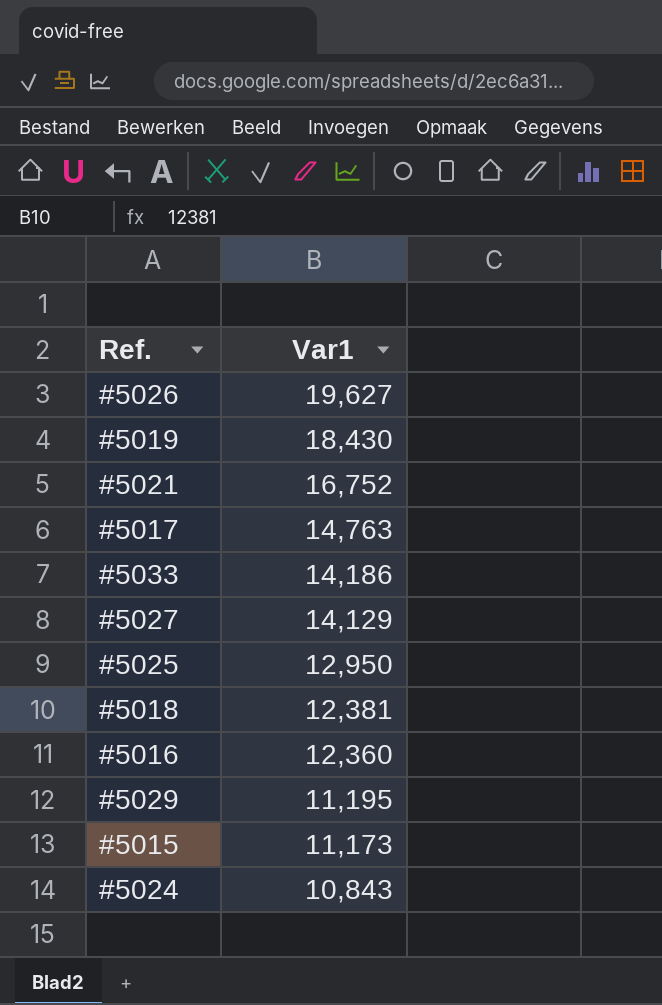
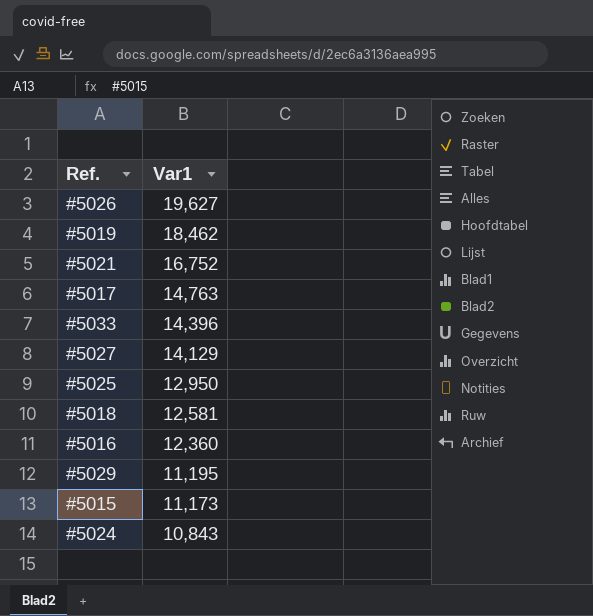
#5019 | Var1: 18,430 -> 18,462
#5033 | Var1: 14,186 -> 14,396
#5018 | Var1: 12,381 -> 12,581

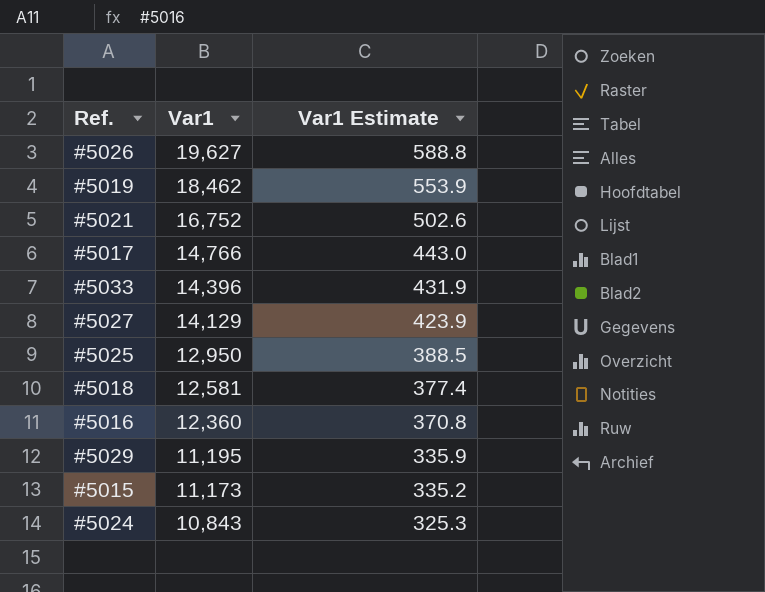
column Var1 Estimate | formula: none -> [Var1] * 0.03
#5017 | Var1: 14,763 -> 14,766

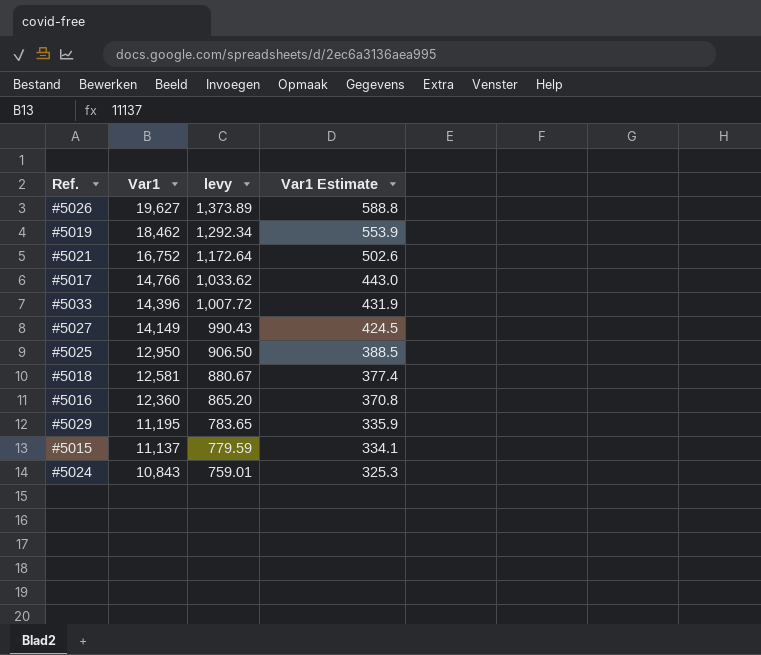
column levy | formula: none -> [Var1] * 0.07
#5027 | Var1: 14,129 -> 14,149
#5027 | Var1 Estimate: 423.9 -> 424.5
#5015 | Var1: 11,173 -> 11,137
#5015 | Var1 Estimate: 335.2 -> 334.1

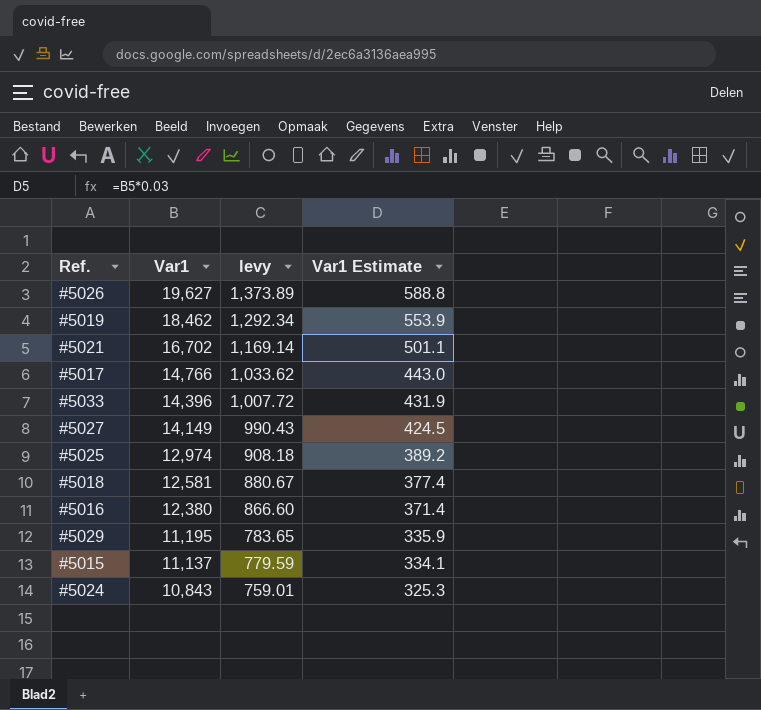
#5021 | Var1: 16,752 -> 16,702
#5021 | levy: 1,172.64 -> 1,169.14
#5021 | Var1 Estimate: 502.6 -> 501.1
#5025 | Var1: 12,950 -> 12,974
#5025 | levy: 906.50 -> 908.18
#5025 | Var1 Estimate: 388.5 -> 389.2
#5016 | Var1: 12,360 -> 12,380
#5016 | levy: 865.20 -> 866.60
#5016 | Var1 Estimate: 370.8 -> 371.4

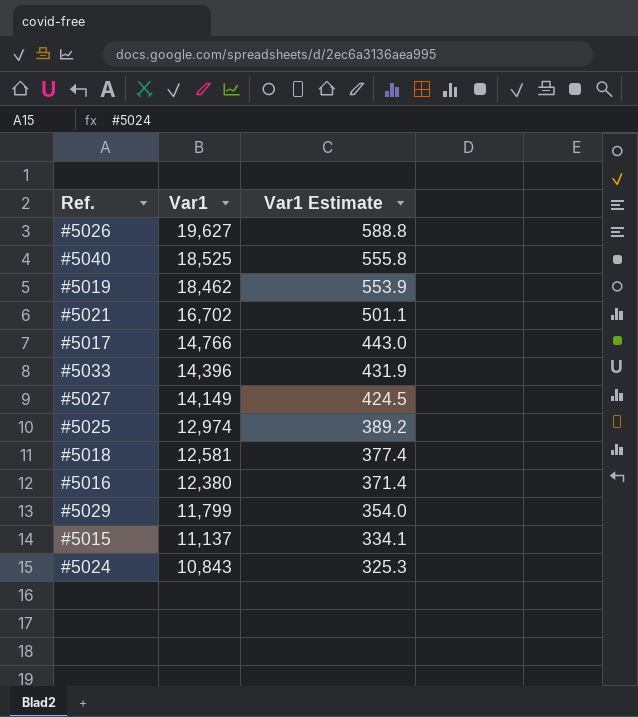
column levy | formula: [Var1] * 0.07 -> none
row #5040: none -> 18,525 | 555.8
#5029 | Var1: 11,195 -> 11,799
#5029 | Var1 Estimate: 335.9 -> 354.0

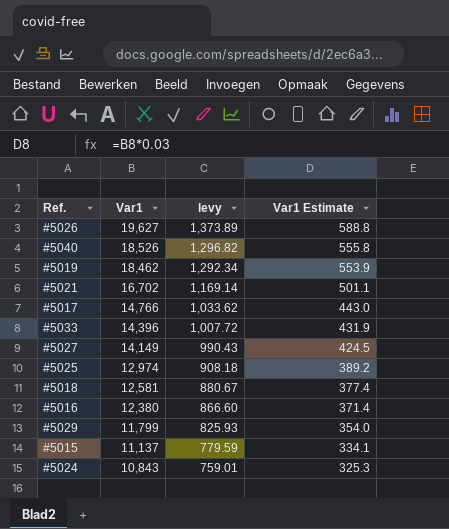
column levy | formula: none -> [Var1] * 0.07
#5040 | Var1: 18,525 -> 18,526

